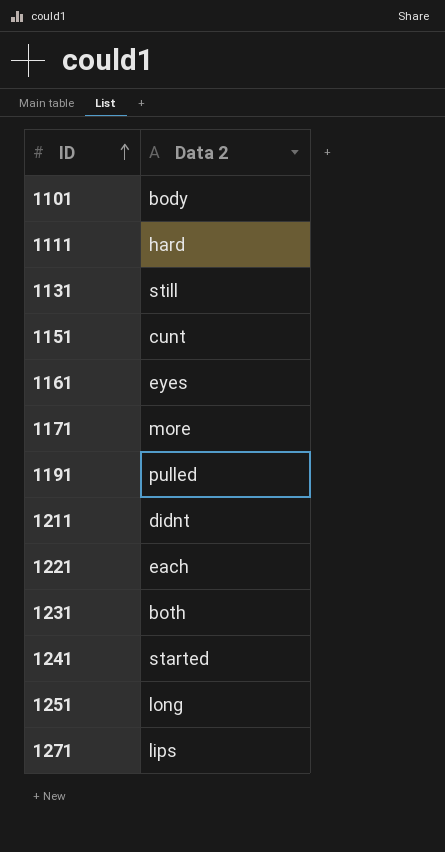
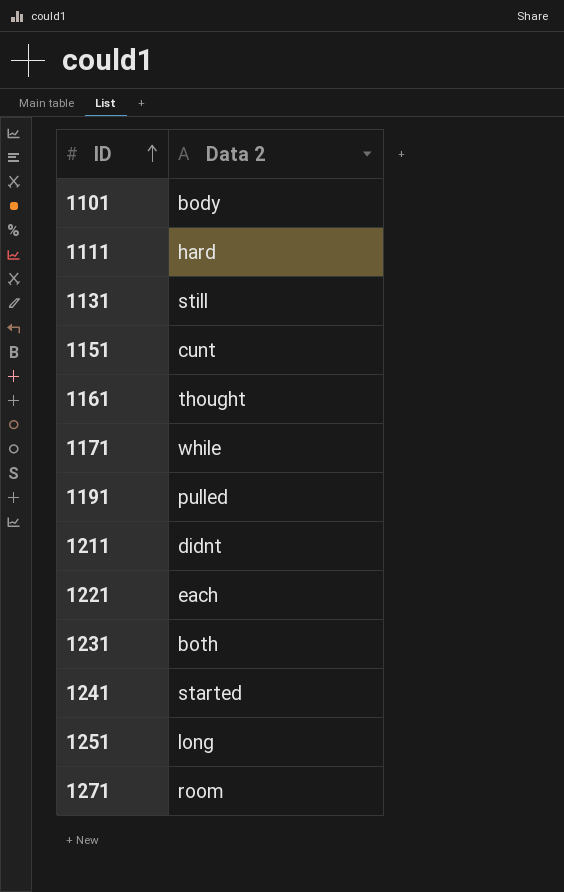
1161 | Data 2: eyes -> thought
1171 | Data 2: more -> while
1271 | Data 2: lips -> room

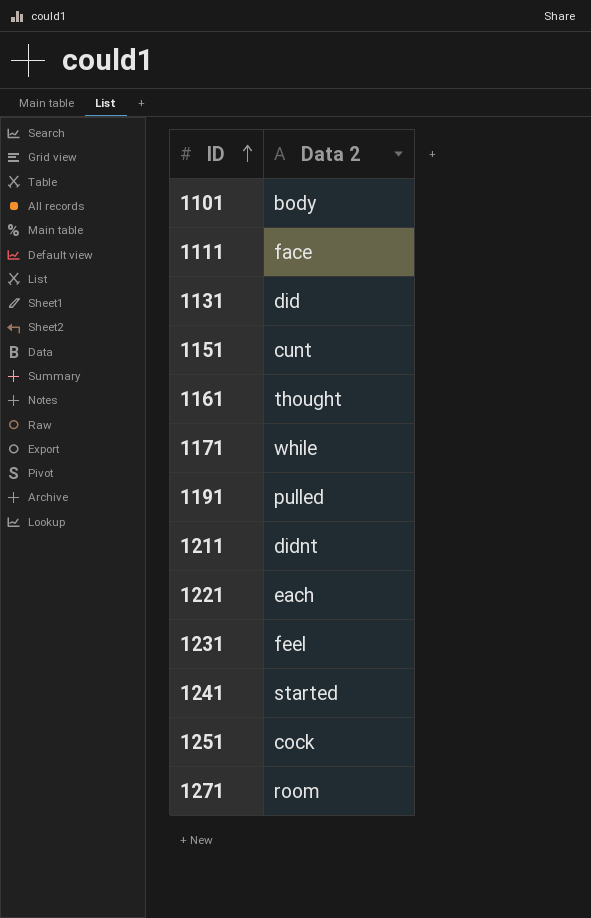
1111 | Data 2: hard -> face
1131 | Data 2: still -> did
1231 | Data 2: both -> feel
1251 | Data 2: long -> cock

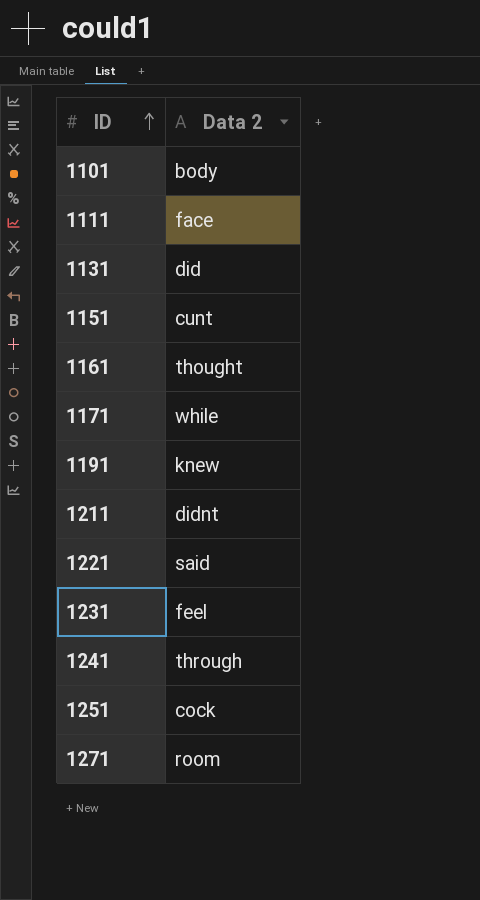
1191 | Data 2: pulled -> knew
1221 | Data 2: each -> said
1241 | Data 2: started -> through

